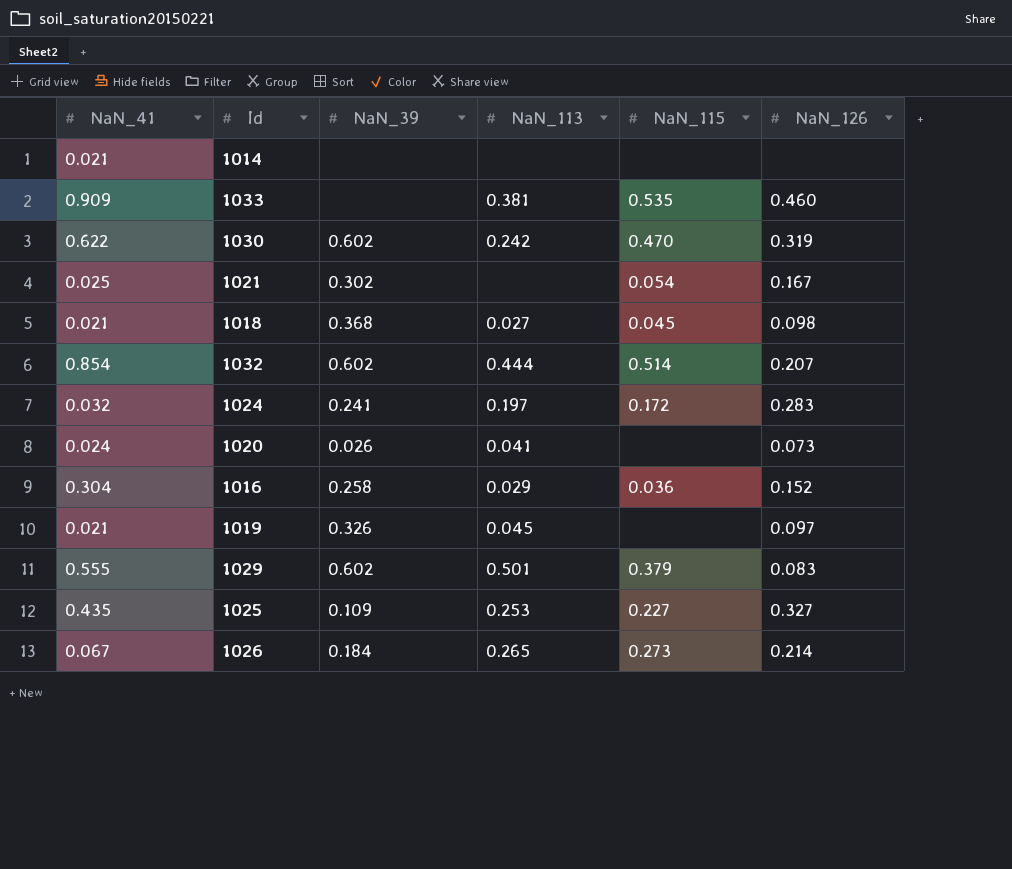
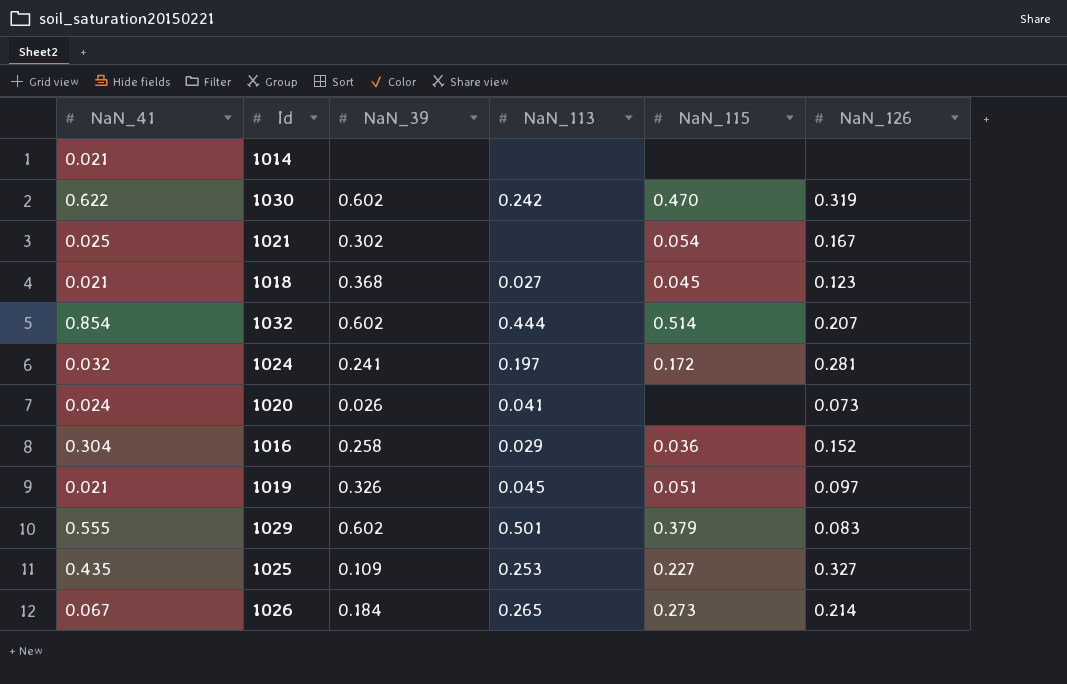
row 1033: 0.909 | none | 0.381 | 0.535 | 0.460 -> none
1018 | NaN_126: 0.098 -> 0.123
1024 | NaN_126: 0.283 -> 0.281
1019 | NaN_115: none -> 0.051

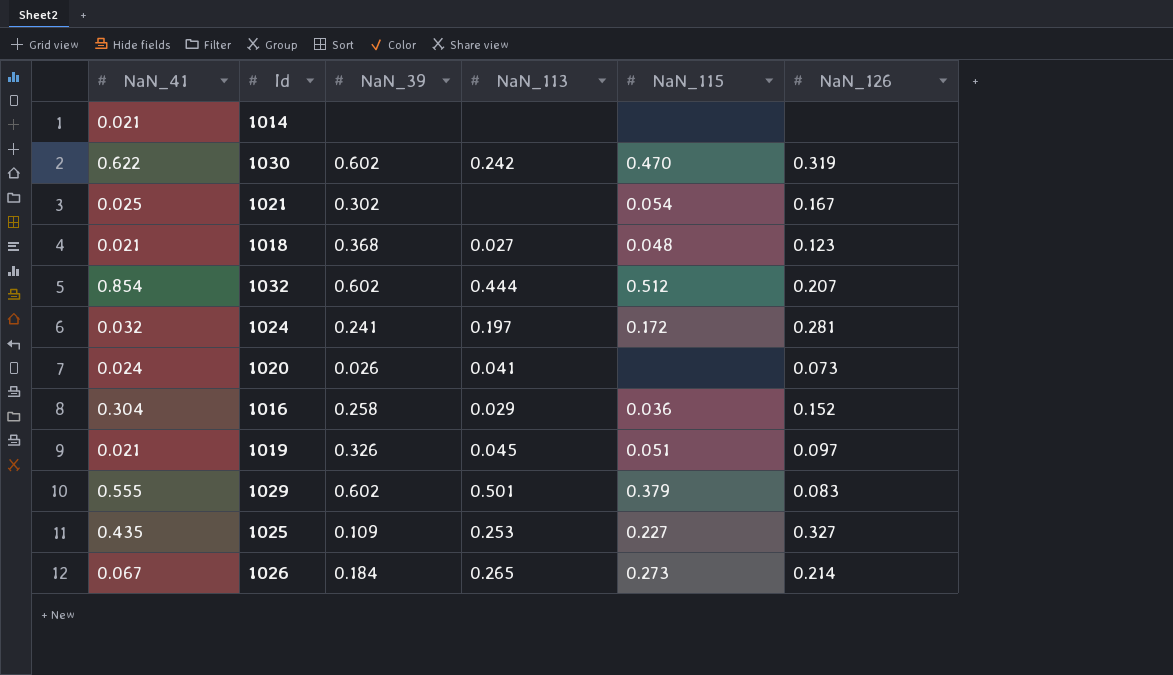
1018 | NaN_115: 0.045 -> 0.048
1032 | NaN_115: 0.514 -> 0.512

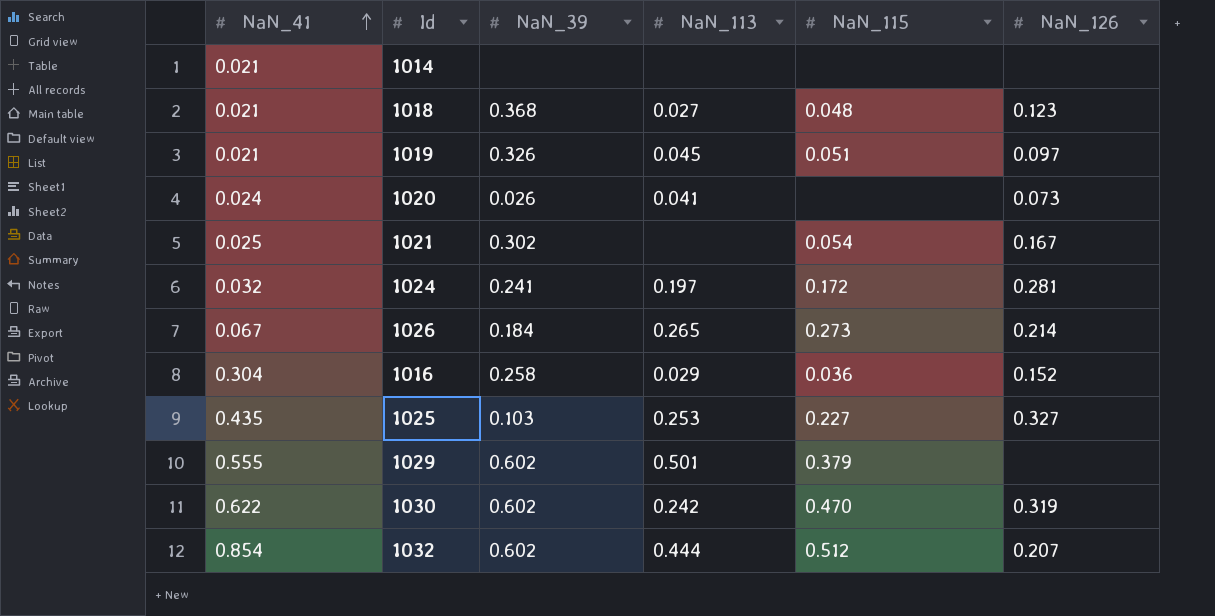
row order: none -> NaN_41 ascending
1025 | NaN_39: 0.109 -> 0.103
1029 | NaN_126: 0.083 -> none

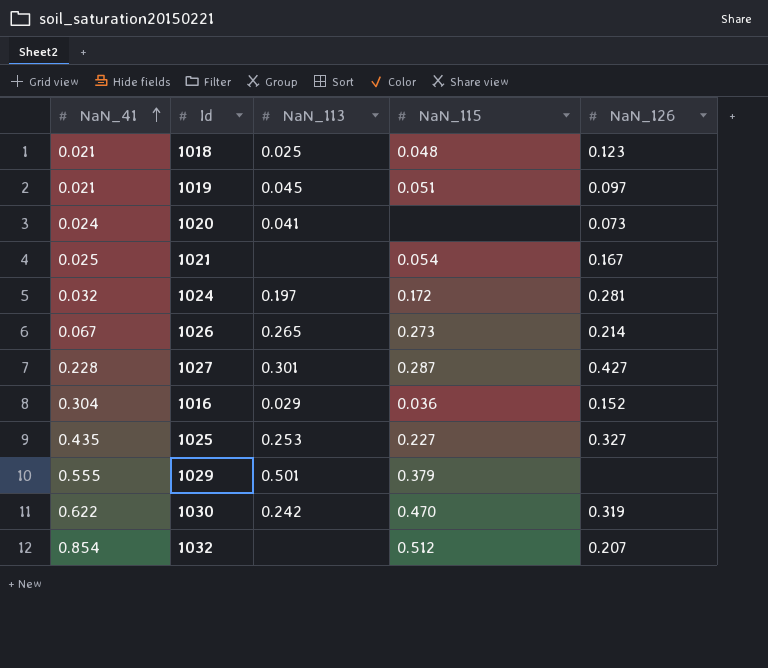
column NaN_39 | position: 3 -> none
row 1014: 0.021 | none | none | none | none -> none
1018 | NaN_113: 0.027 -> 0.025
row 1027: none -> 0.228 | 0.301 | 0.287 | 0.427
1032 | NaN_113: 0.444 -> none

